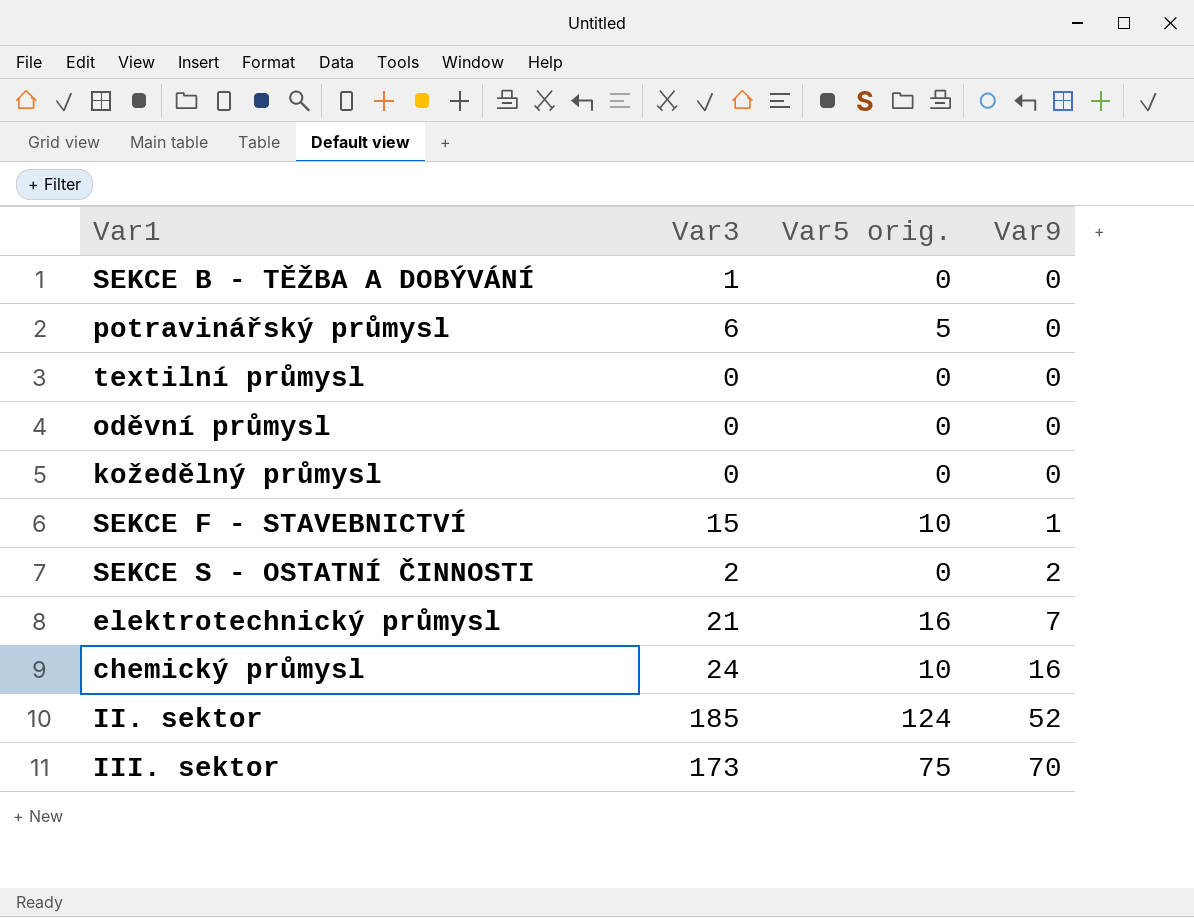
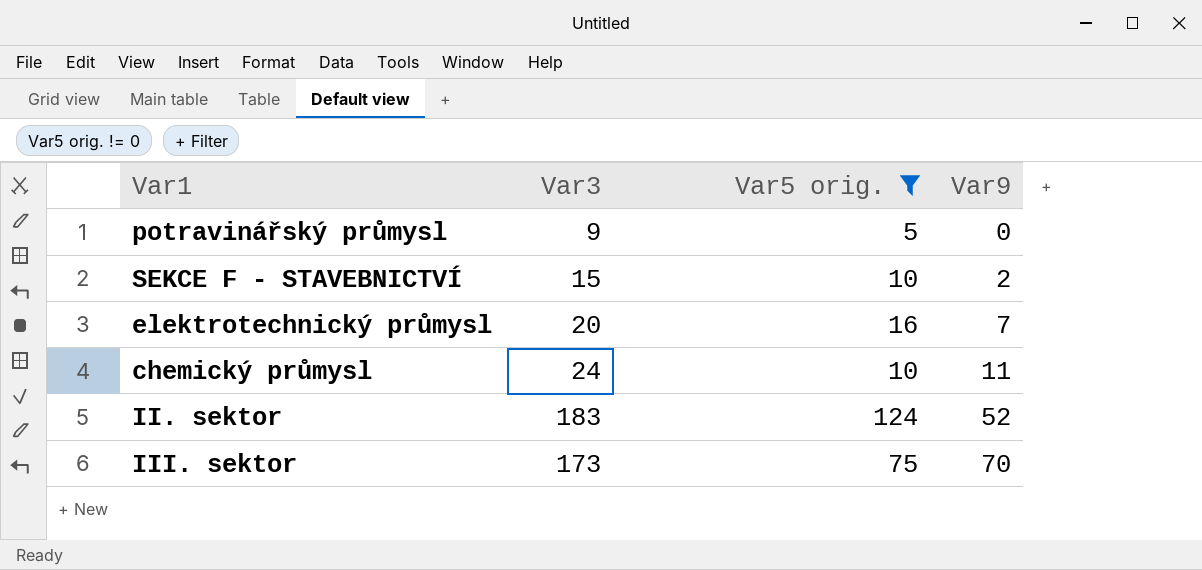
filter: none -> Var5 orig. != 0
potravinářský průmysl | Var3: 6 -> 9
SEKCE F - STAVEBNICTVÍ | Var9: 1 -> 2
elektrotechnický průmysl | Var3: 21 -> 20
chemický průmysl | Var9: 16 -> 11
II. sektor | Var3: 185 -> 183

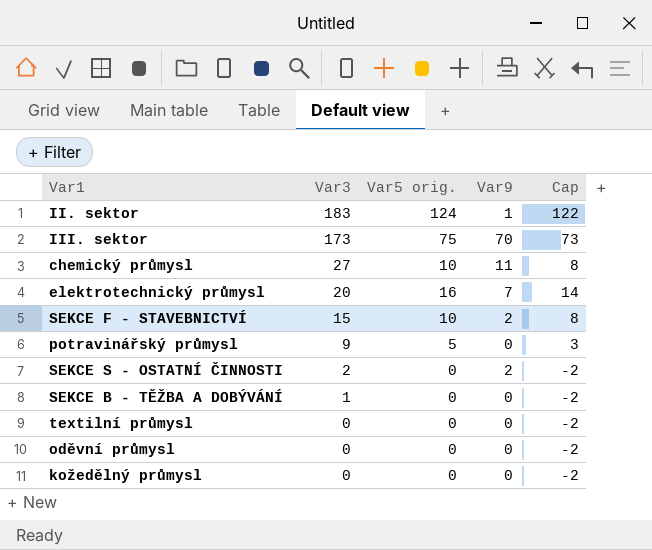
filter: Var5 orig. != 0 -> none
row order: Var9 ascending -> Var3 descending
column Cap | formula: none -> [Var5 orig.] - 2
II. sektor | Var9: 52 -> 1
chemický průmysl | Var3: 24 -> 27

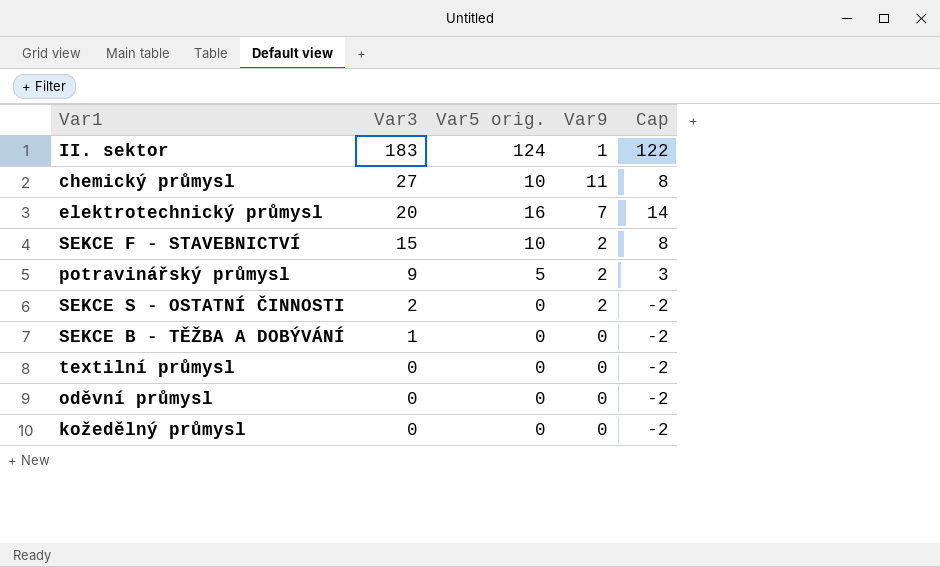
row III. sektor: 173 | 75 | 70 | 73 -> none
potravinářský průmysl | Var9: 0 -> 2

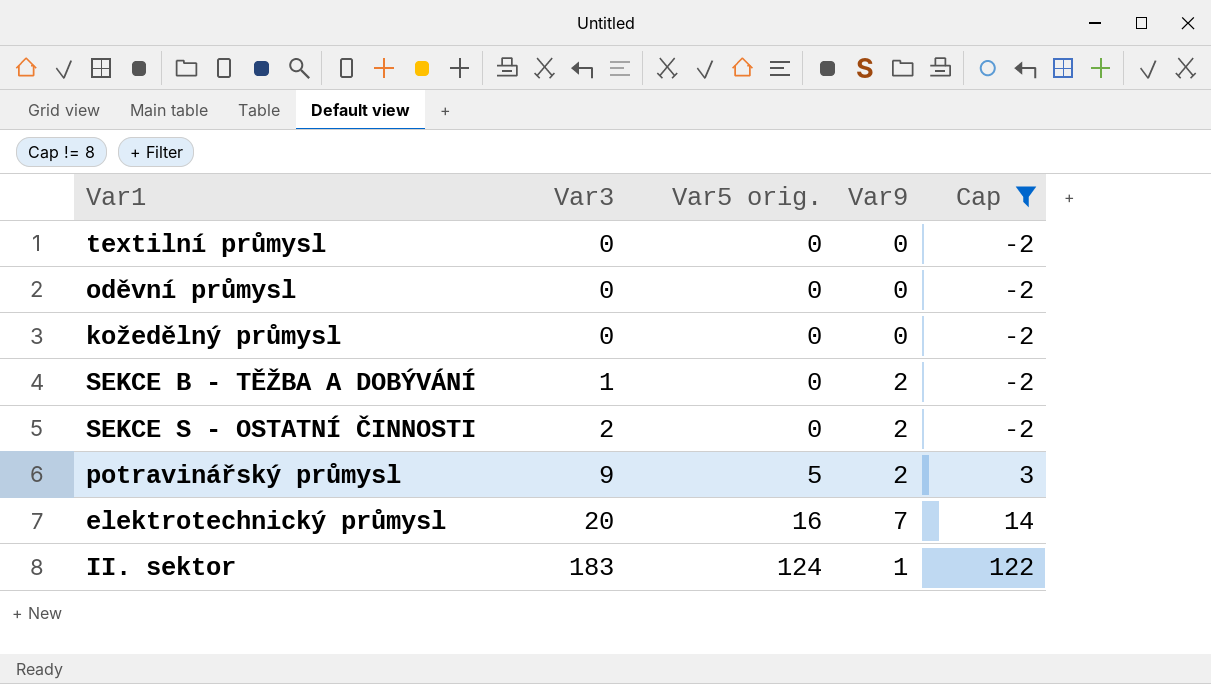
filter: none -> Cap != 8
row order: Var3 descending -> Var3 ascending
SEKCE B - TĚŽBA A DOBÝVÁNÍ | Var9: 0 -> 2

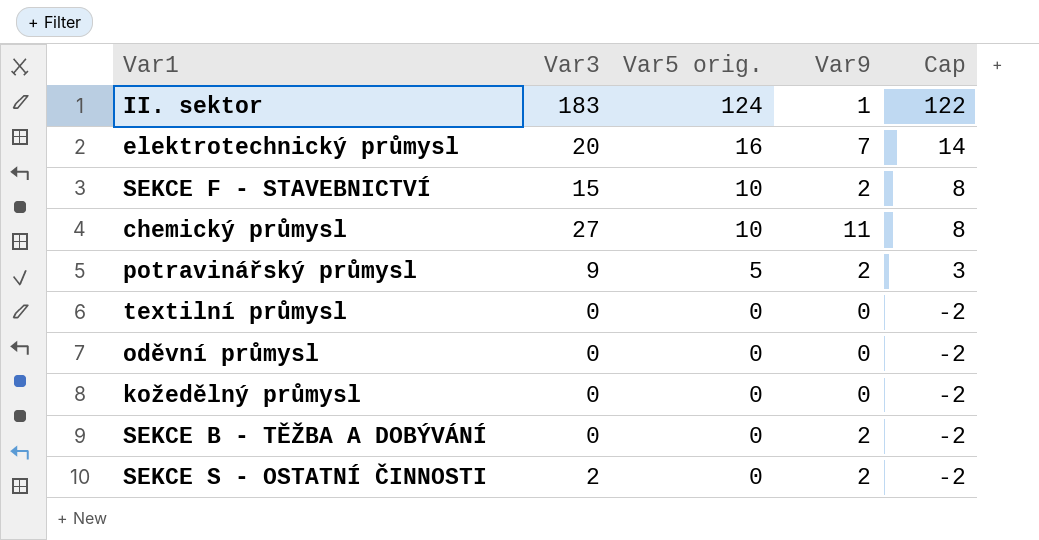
filter: Cap != 8 -> none
row order: Var3 ascending -> Var5 orig. descending
SEKCE B - TĚŽBA A DOBÝVÁNÍ | Var3: 1 -> 0

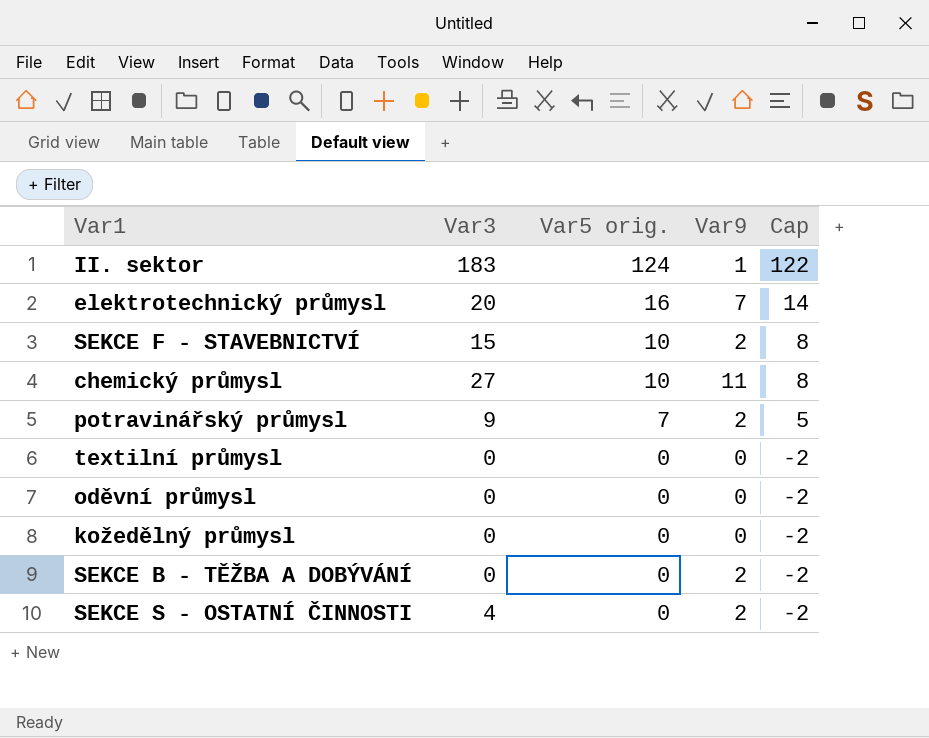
potravinářský průmysl | Var5 orig.: 5 -> 7
potravinářský průmysl | Cap: 3 -> 5
SEKCE S - OSTATNÍ ČINNOSTI | Var3: 2 -> 4

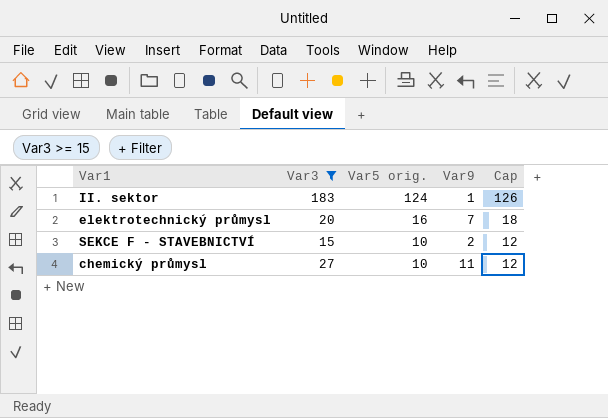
filter: none -> Var3 >= 15
column Cap | formula: [Var5 orig.] - 2 -> [Var5 orig.] + 2

